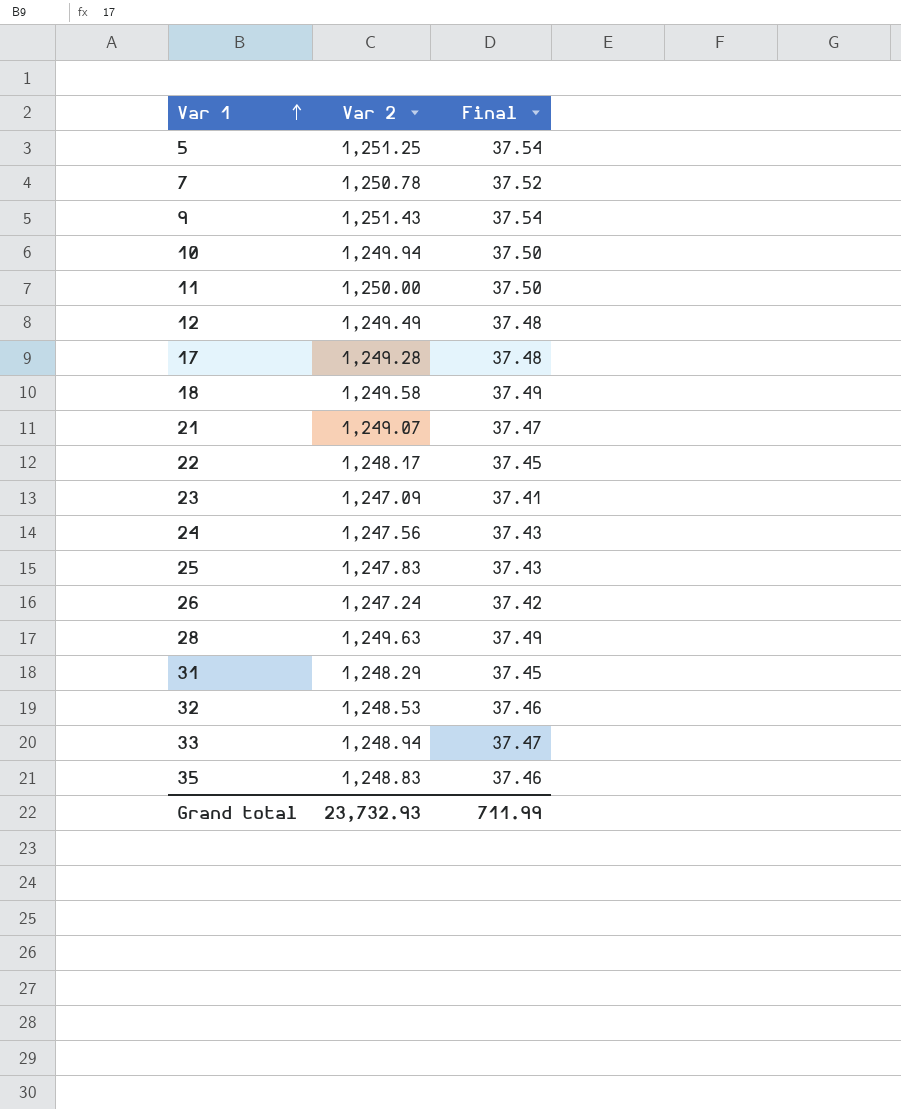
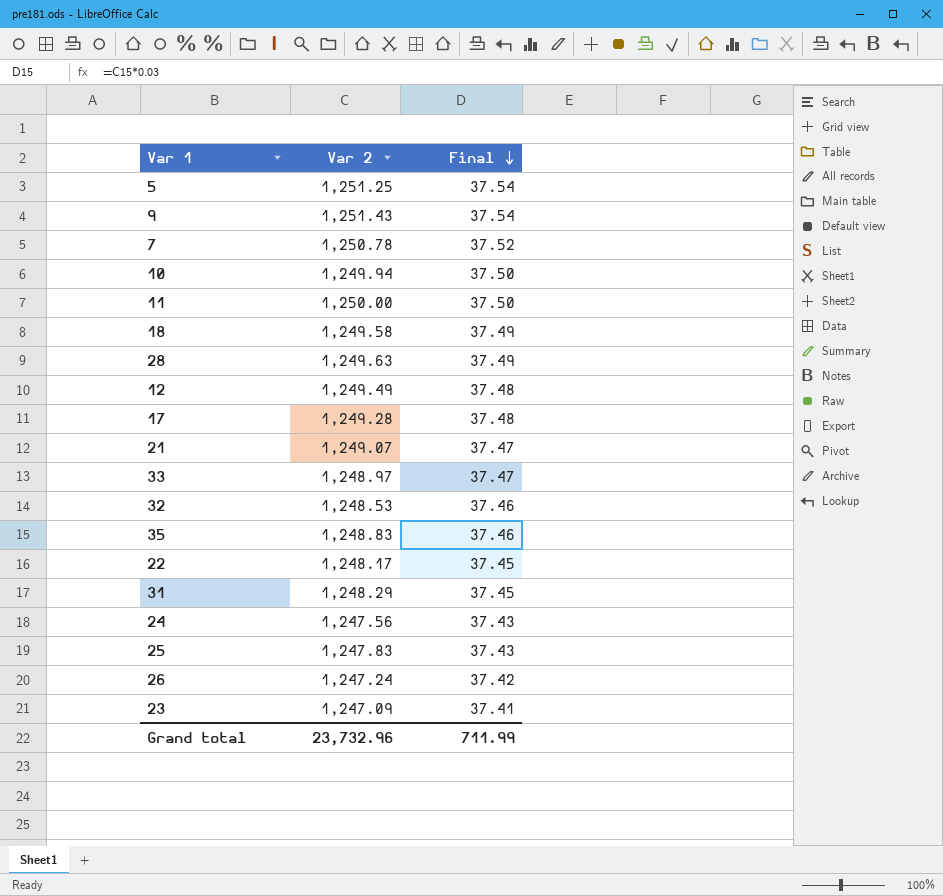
row order: Var 1 ascending -> Final descending
33 | Var 2: 1,248.94 -> 1,248.97
Grand total | Var 2: 23,732.93 -> 23,732.96

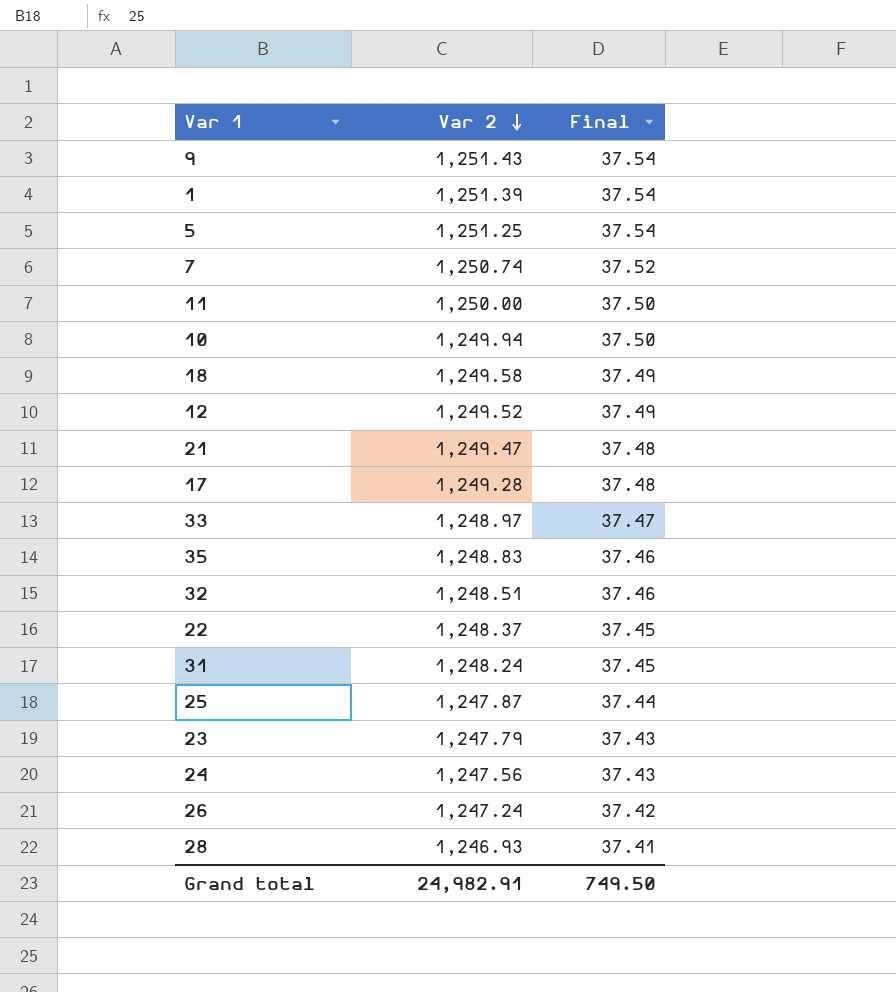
row order: Final descending -> Var 2 descending
row 1: none -> 1,251.39 | 37.54
7 | Var 2: 1,250.78 -> 1,250.74
12 | Var 2: 1,249.49 -> 1,249.52
12 | Final: 37.48 -> 37.49
21 | Var 2: 1,249.07 -> 1,249.47
21 | Final: 37.47 -> 37.48
32 | Var 2: 1,248.53 -> 1,248.51
22 | Var 2: 1,248.17 -> 1,248.37
31 | Var 2: 1,248.29 -> 1,248.24
25 | Var 2: 1,247.83 -> 1,247.87
25 | Final: 37.43 -> 37.44
23 | Var 2: 1,247.09 -> 1,247.79
23 | Final: 37.41 -> 37.43
28 | Var 2: 1,249.63 -> 1,246.93
28 | Final: 37.49 -> 37.41
Grand total | Var 2: 23,732.96 -> 24,982.91
Grand total | Final: 711.99 -> 749.50

